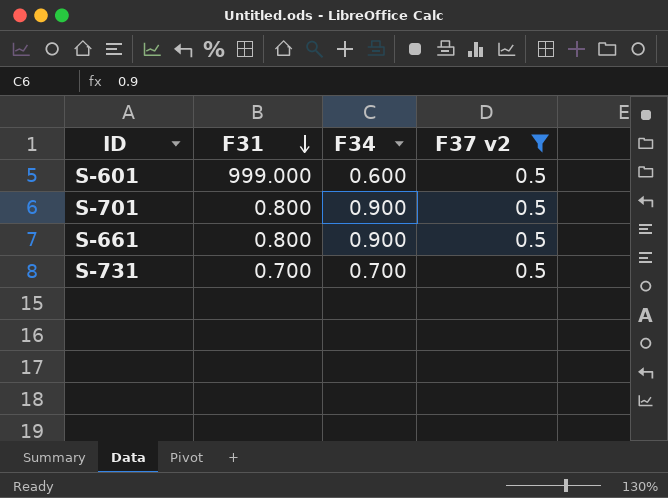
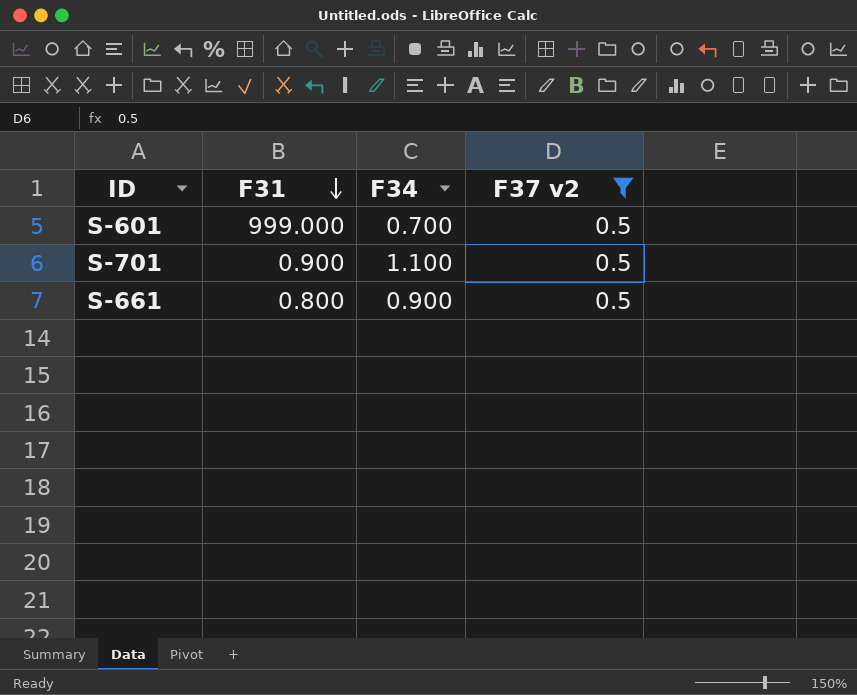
row S-731: 0.700 | 0.700 | 0.5 -> none
S-601 | F34: 0.600 -> 0.700
S-701 | F31: 0.800 -> 0.900
S-701 | F34: 0.900 -> 1.100

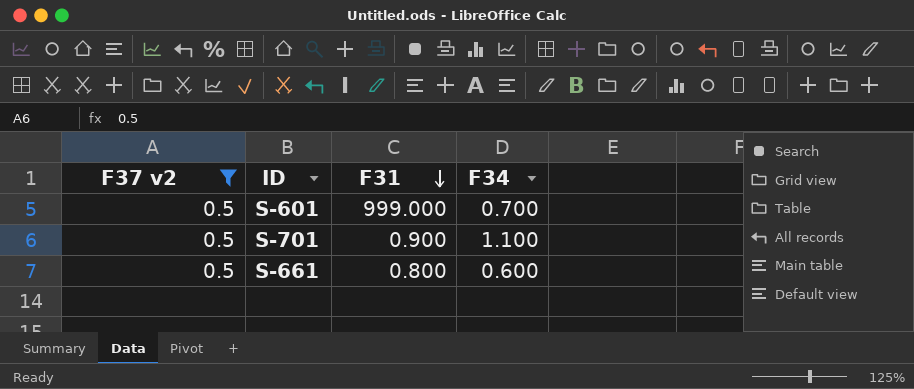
column F37 v2 | position: 4 -> 1
S-661 | F34: 0.900 -> 0.600

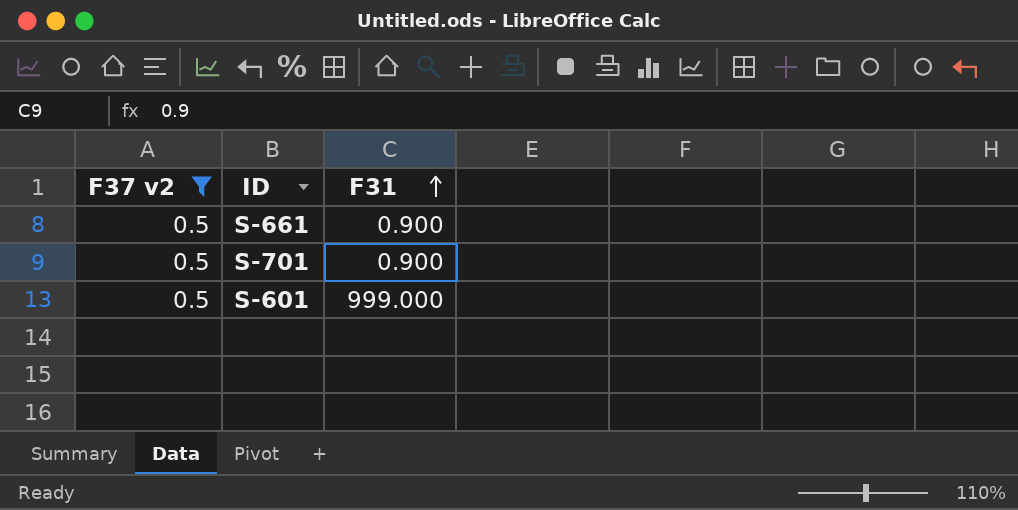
row order: F31 descending -> F31 ascending
column F34 | position: 4 -> none
S-661 | F31: 0.800 -> 0.900

